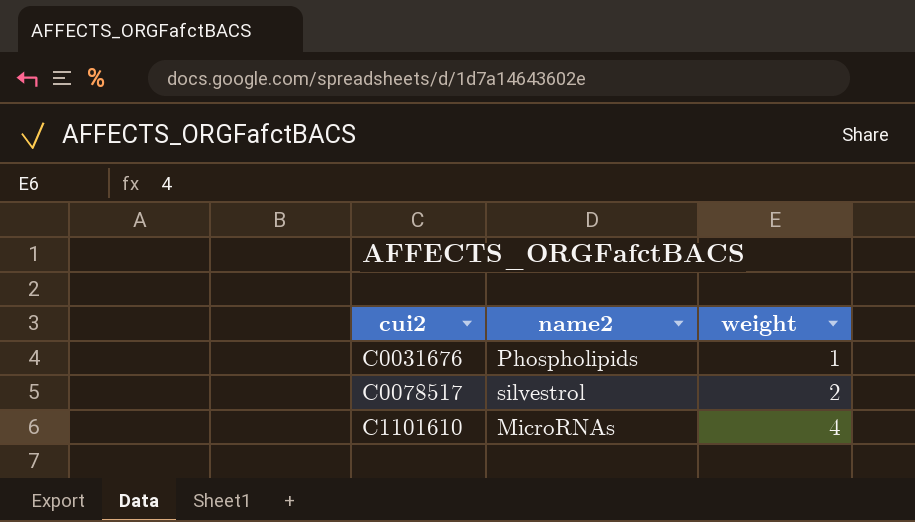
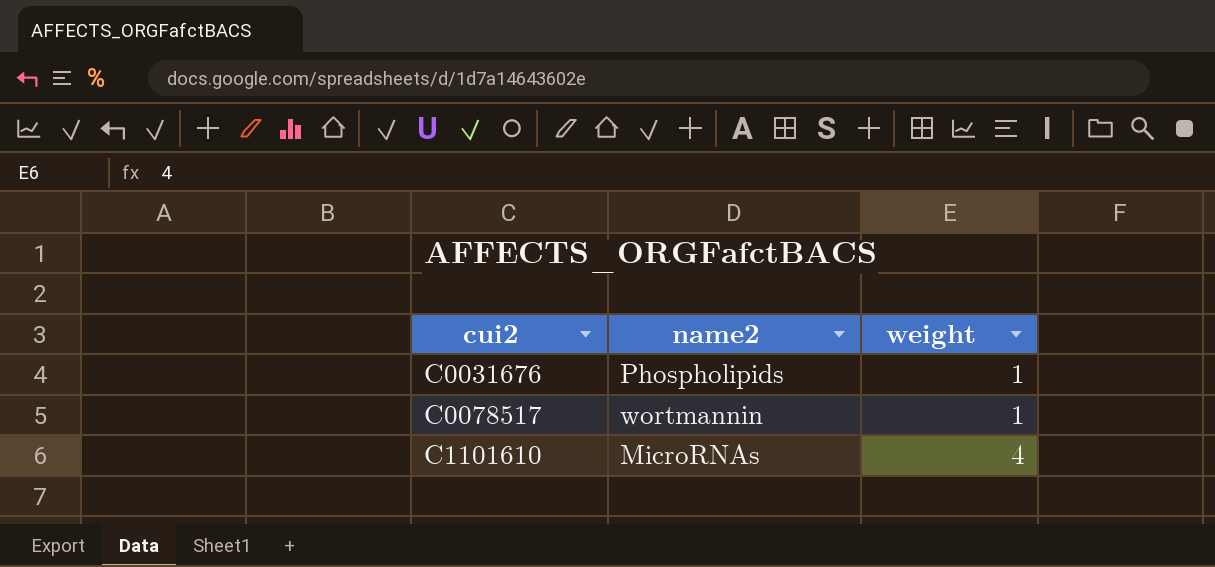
C0078517 | name2: silvestrol -> wortmannin
C0078517 | weight: 2 -> 1

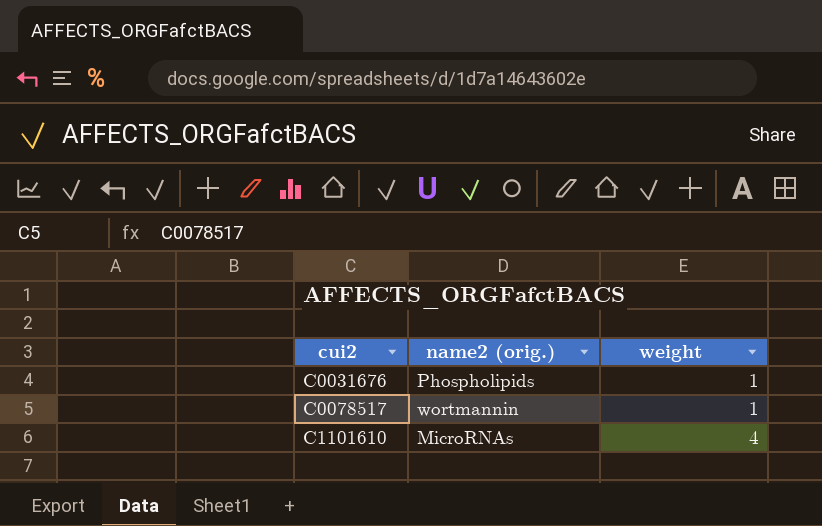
column name: name2 -> name2 (orig.)

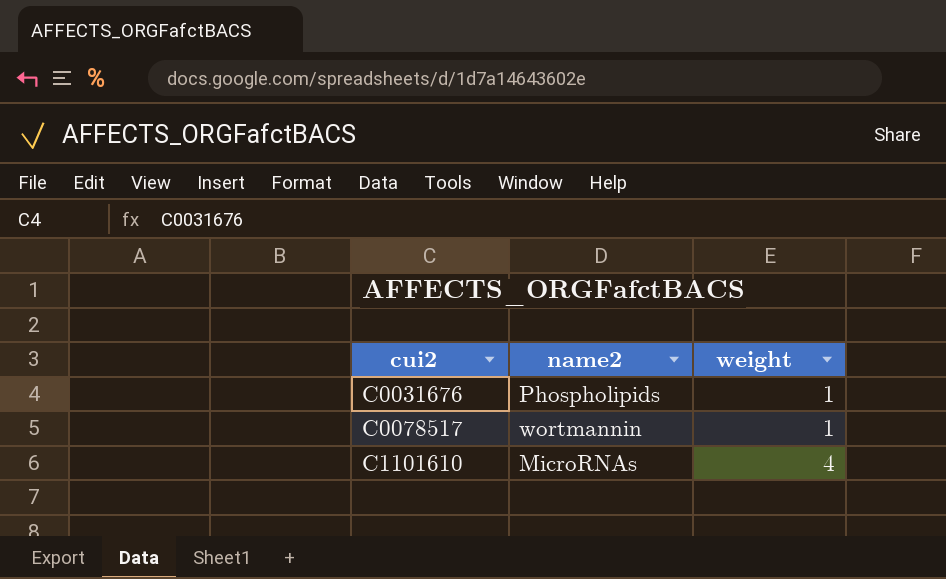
column name: name2 (orig.) -> name2

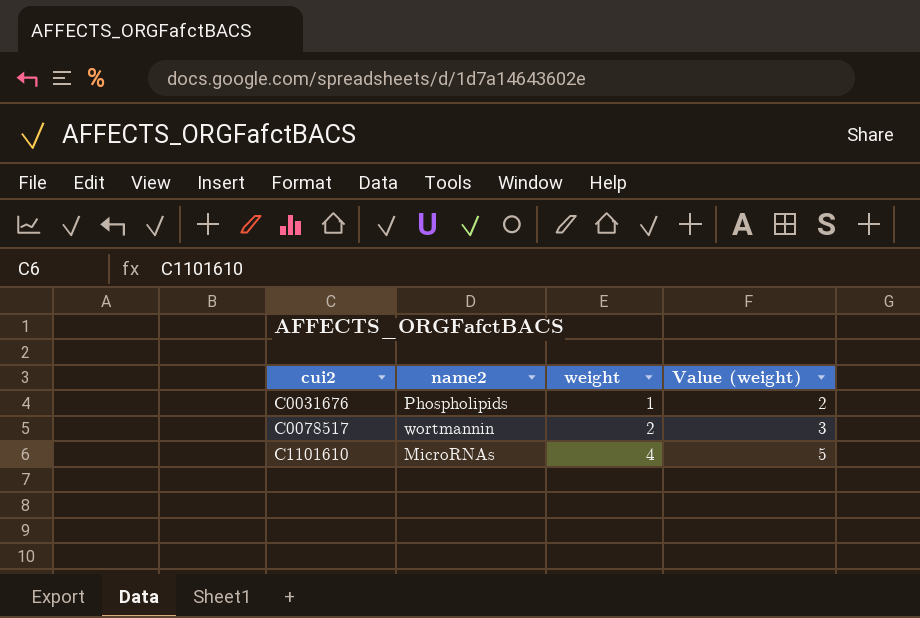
column Value (weight) | formula: none -> [weight] + 1
C0078517 | weight: 1 -> 2

